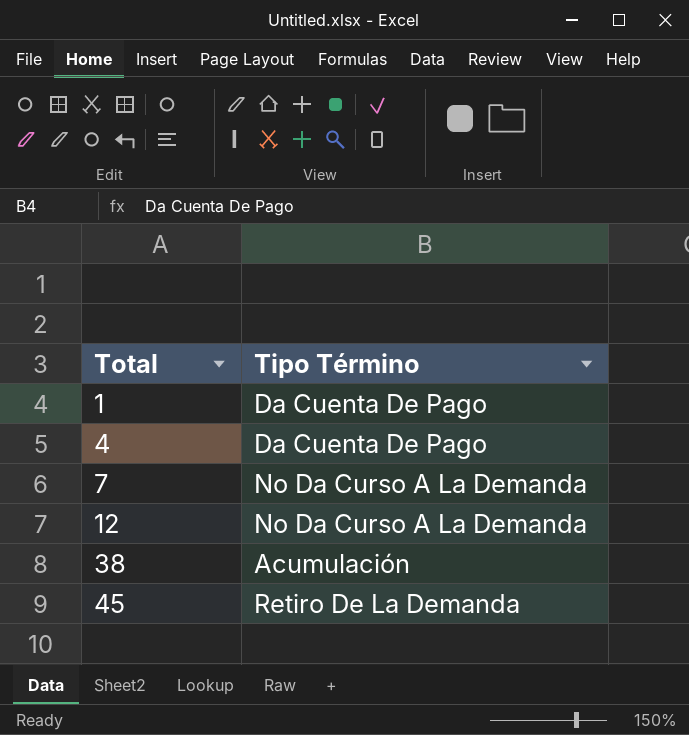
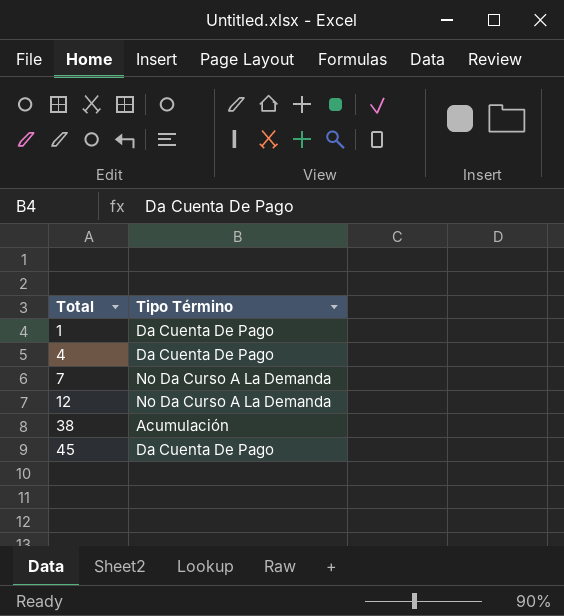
45 | Tipo Término: Retiro De La Demanda -> Da Cuenta De Pago

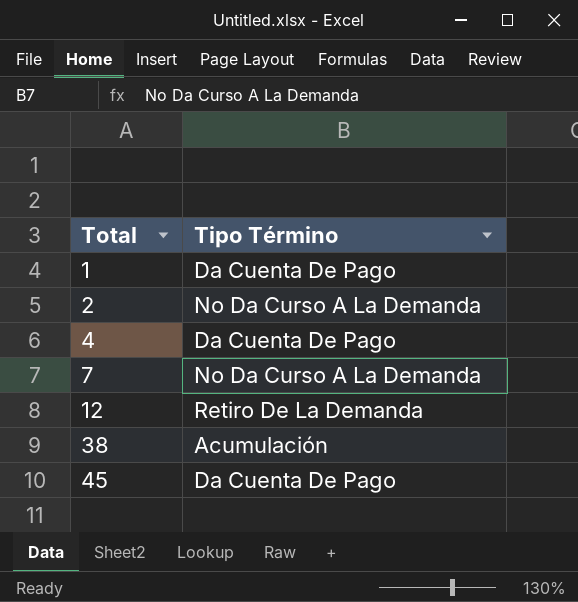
row 2: none -> No Da Curso A La Demanda
12 | Tipo Término: No Da Curso A La Demanda -> Retiro De La Demanda

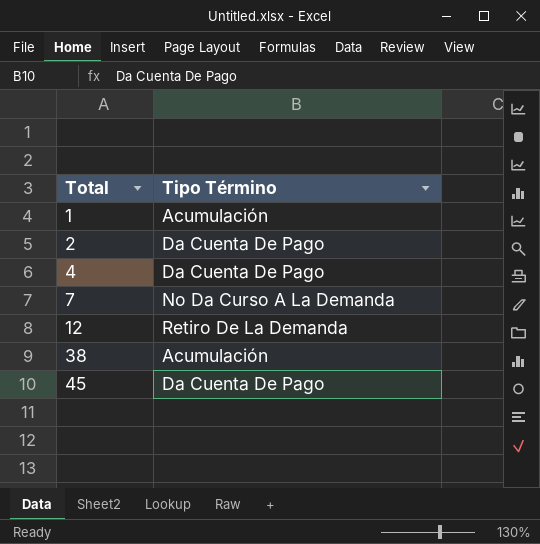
1 | Tipo Término: Da Cuenta De Pago -> Acumulación
2 | Tipo Término: No Da Curso A La Demanda -> Da Cuenta De Pago

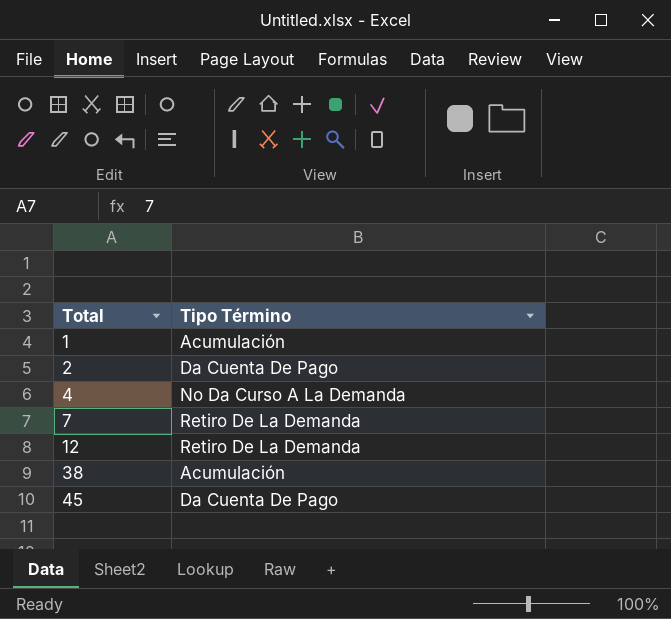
4 | Tipo Término: Da Cuenta De Pago -> No Da Curso A La Demanda
7 | Tipo Término: No Da Curso A La Demanda -> Retiro De La Demanda

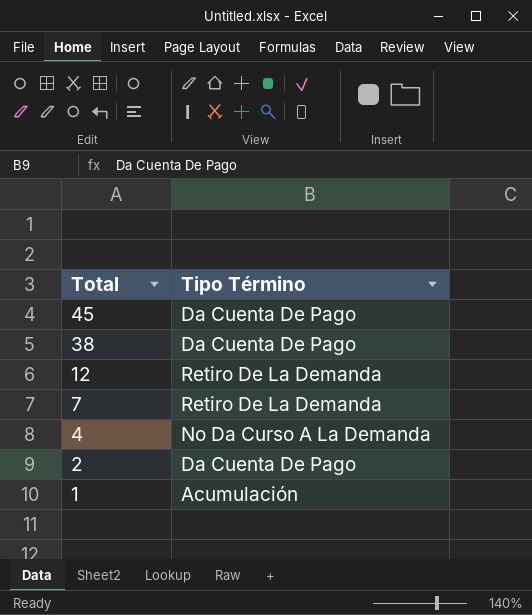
row order: Total ascending -> Total descending
38 | Tipo Término: Acumulación -> Da Cuenta De Pago

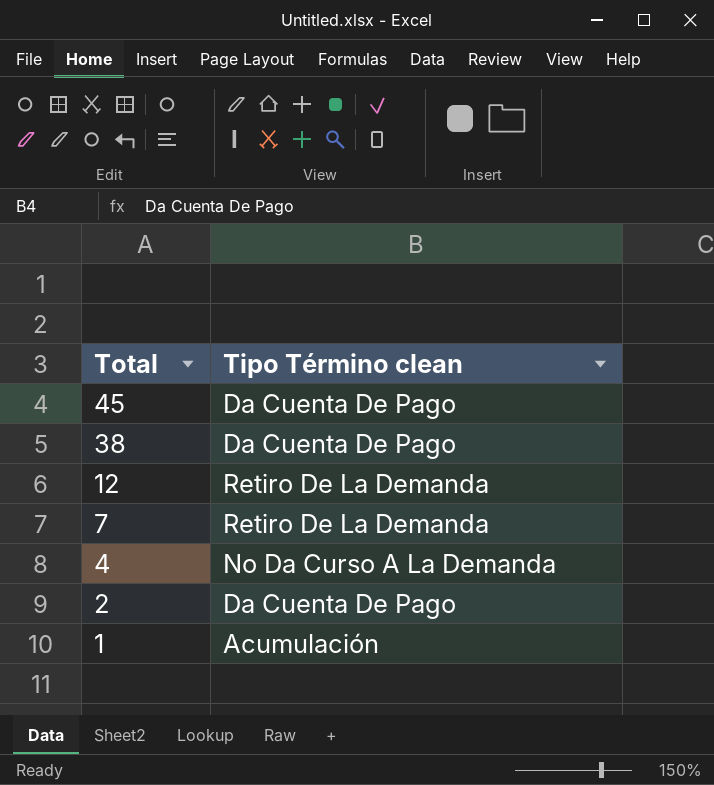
column name: Tipo Término -> Tipo Término clean

